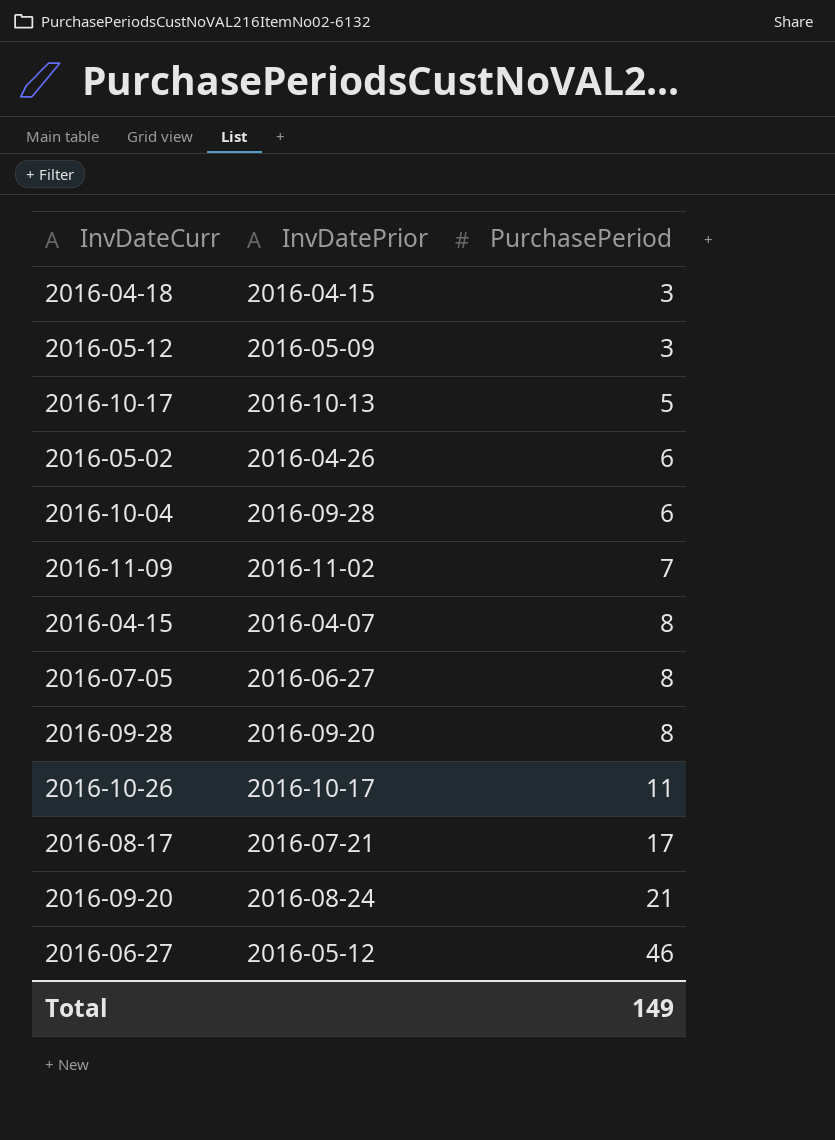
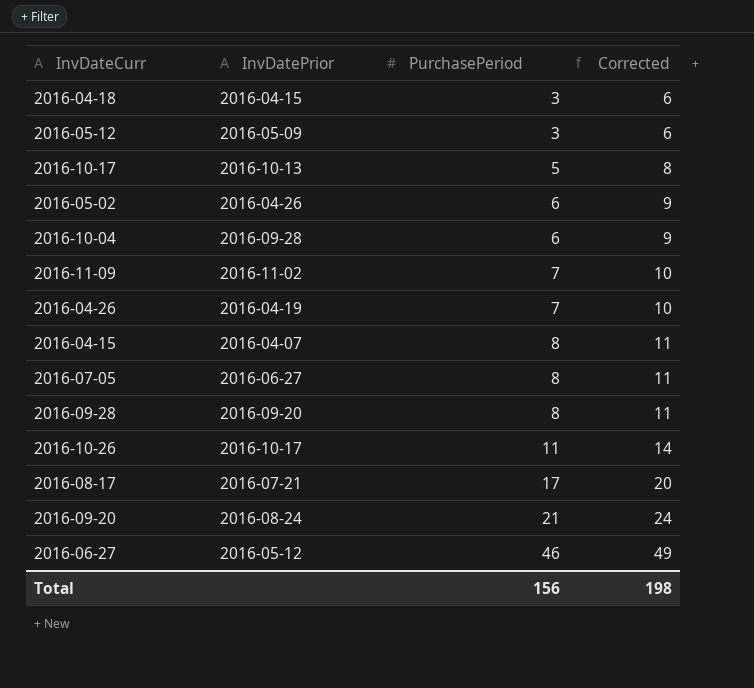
column Corrected | formula: none -> [PurchasePeriod] + 3
row 2016-04-26: none -> 2016-04-19 | 7 | 10
Total | PurchasePeriod: 149 -> 156

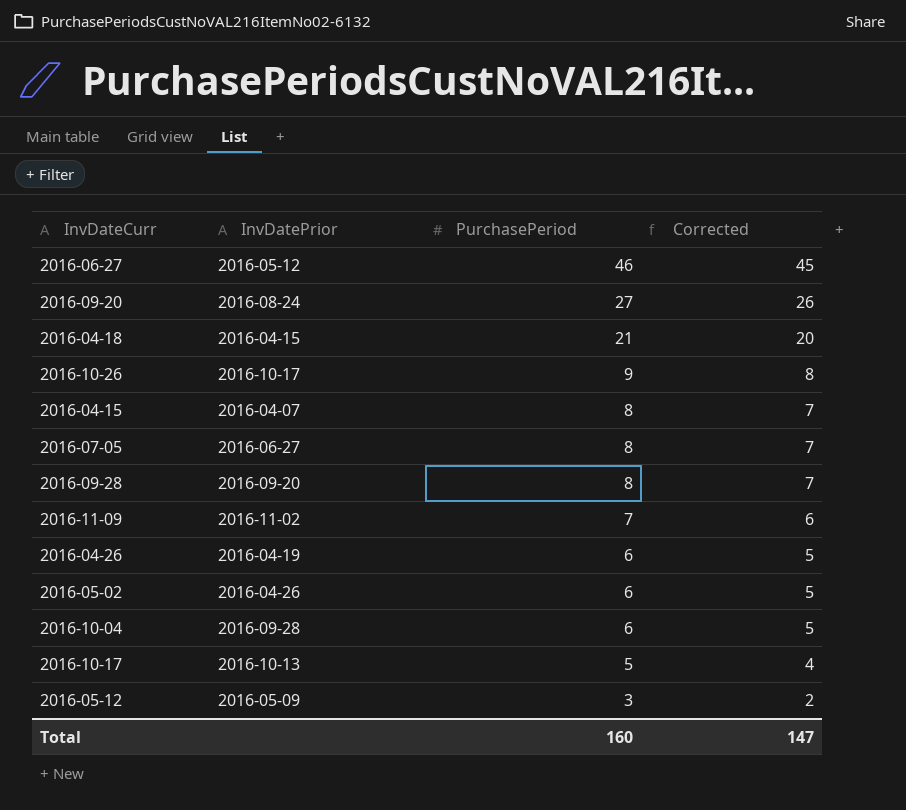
row order: PurchasePeriod ascending -> PurchasePeriod descending
column Corrected | formula: [PurchasePeriod] + 3 -> [PurchasePeriod] - 1
row 2016-08-17: 2016-07-21 | 17 | 20 -> none
2016-09-20 | PurchasePeriod: 21 -> 27
2016-04-18 | PurchasePeriod: 3 -> 21
2016-10-26 | PurchasePeriod: 11 -> 9
2016-04-26 | PurchasePeriod: 7 -> 6
Total | PurchasePeriod: 156 -> 160
Total | Corrected: 198 -> 147

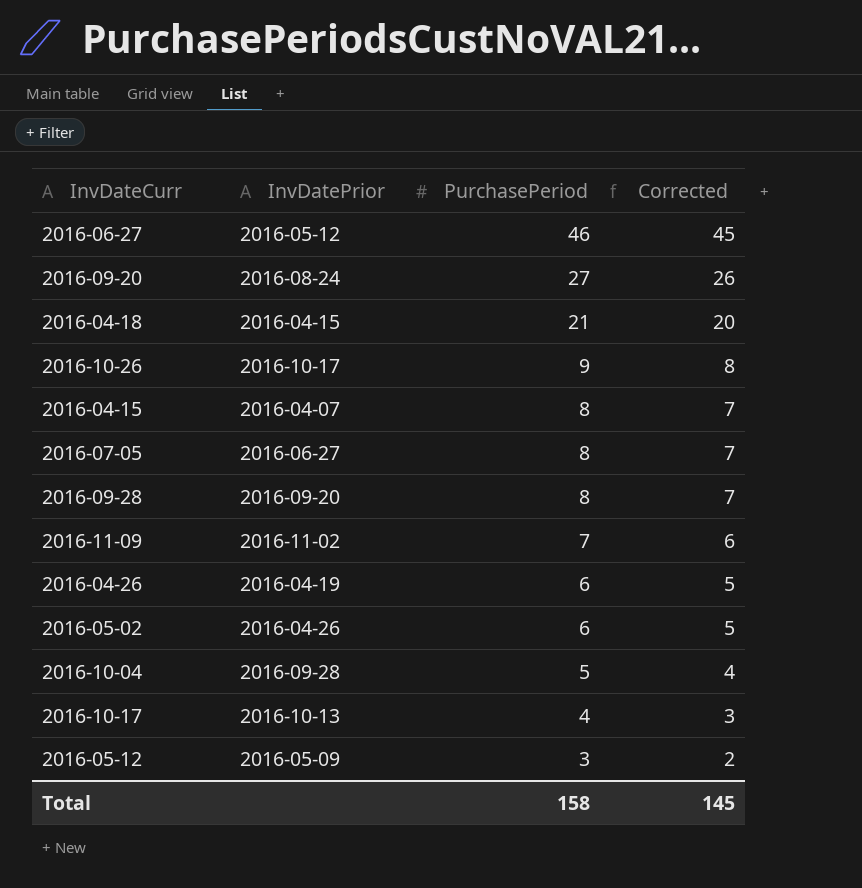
2016-10-04 | PurchasePeriod: 6 -> 5
2016-10-04 | Corrected: 5 -> 4
2016-10-17 | PurchasePeriod: 5 -> 4
2016-10-17 | Corrected: 4 -> 3
Total | PurchasePeriod: 160 -> 158
Total | Corrected: 147 -> 145

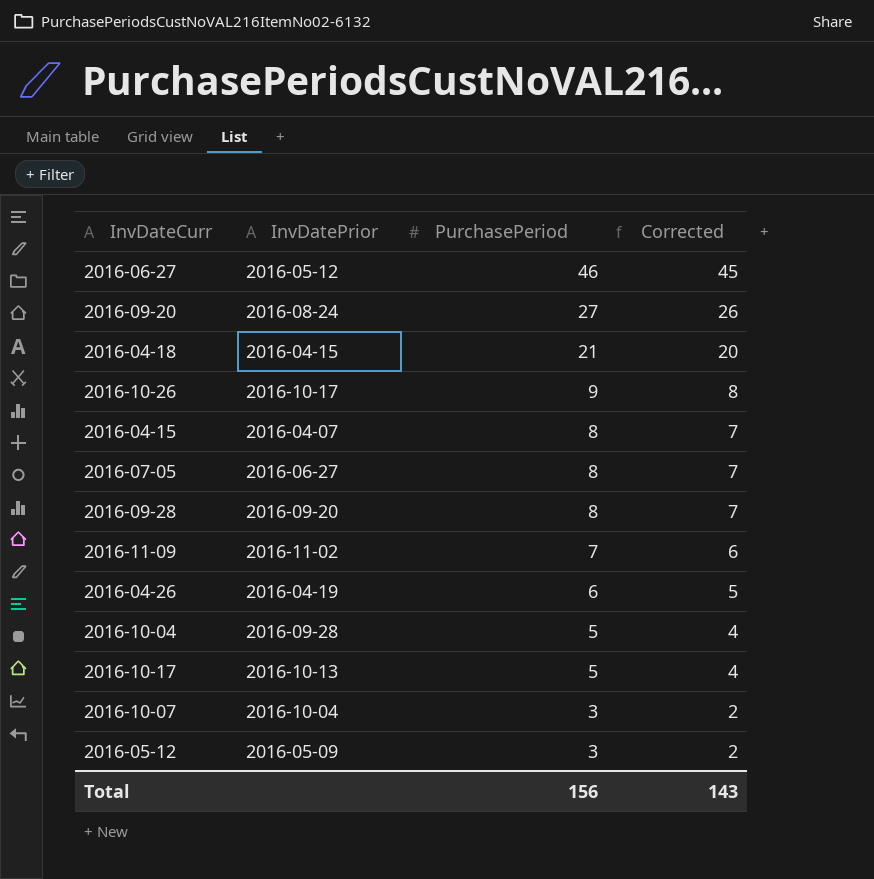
row 2016-05-02: 2016-04-26 | 6 | 5 -> none
2016-10-17 | PurchasePeriod: 4 -> 5
2016-10-17 | Corrected: 3 -> 4
row 2016-10-07: none -> 2016-10-04 | 3 | 2
Total | PurchasePeriod: 158 -> 156
Total | Corrected: 145 -> 143

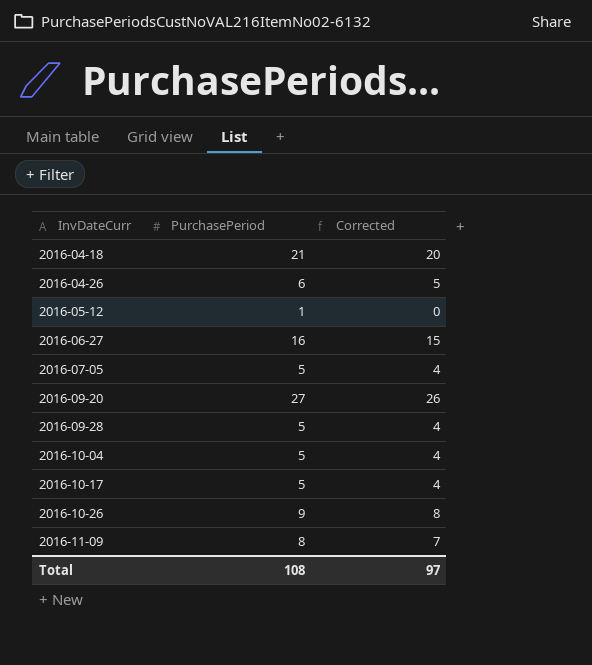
row order: PurchasePeriod descending -> InvDateCurr ascending
column InvDatePrior | position: 2 -> none
row 2016-04-15: 2016-04-07 | 8 | 7 -> none
row 2016-10-07: 2016-10-04 | 3 | 2 -> none
2016-05-12 | PurchasePeriod: 3 -> 1
2016-05-12 | Corrected: 2 -> 0
2016-06-27 | PurchasePeriod: 46 -> 16
2016-06-27 | Corrected: 45 -> 15
2016-07-05 | PurchasePeriod: 8 -> 5
2016-07-05 | Corrected: 7 -> 4
2016-09-28 | PurchasePeriod: 8 -> 5
2016-09-28 | Corrected: 7 -> 4
2016-11-09 | PurchasePeriod: 7 -> 8
2016-11-09 | Corrected: 6 -> 7
Total | PurchasePeriod: 156 -> 108
Total | Corrected: 143 -> 97

